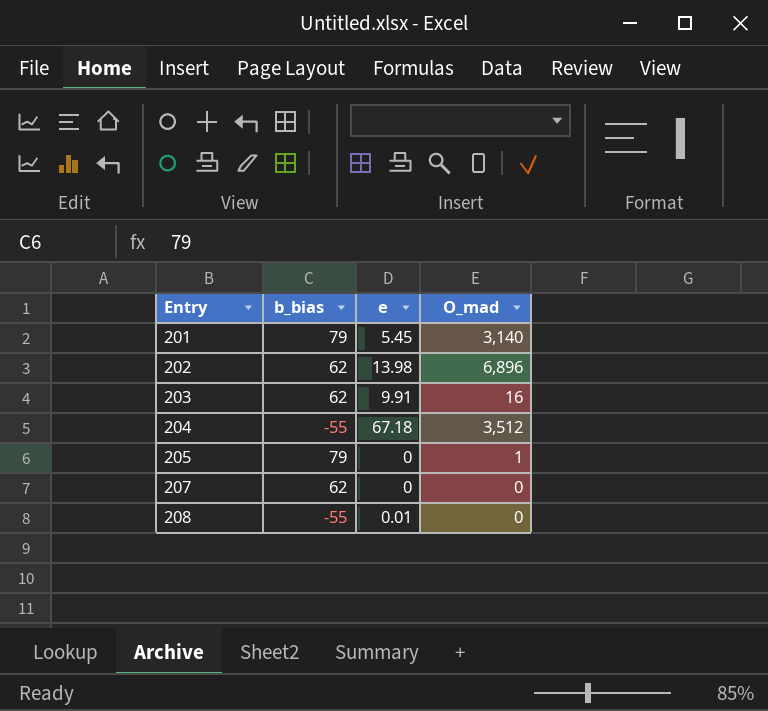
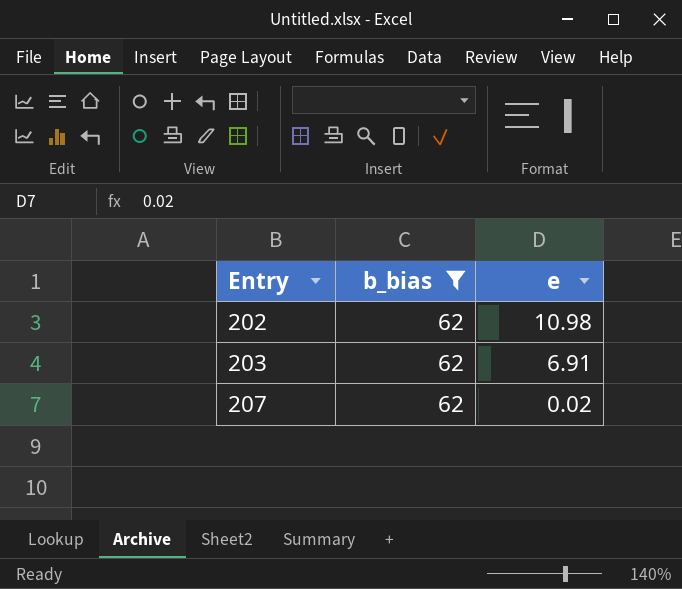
filter: none -> b_bias = 62
column O_mad | position: 4 -> none
202 | e: 13.98 -> 10.98
203 | e: 9.91 -> 6.91
207 | e: 0 -> 0.02

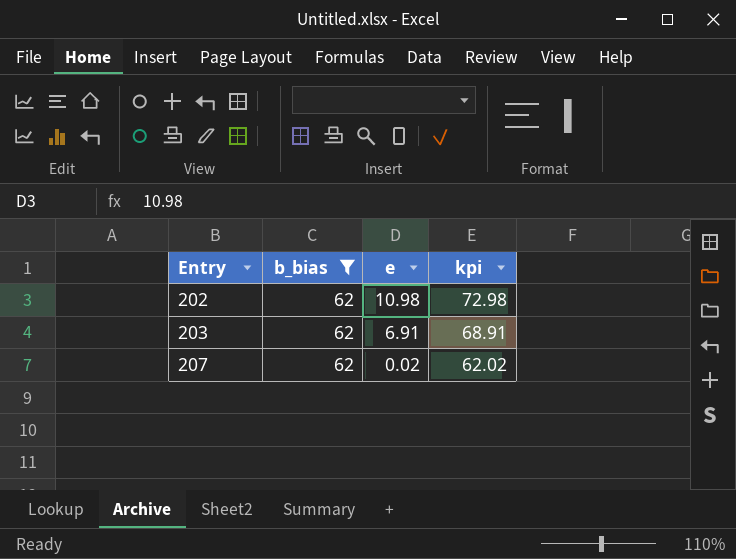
column kpi | formula: none -> [b_bias] + [e]

